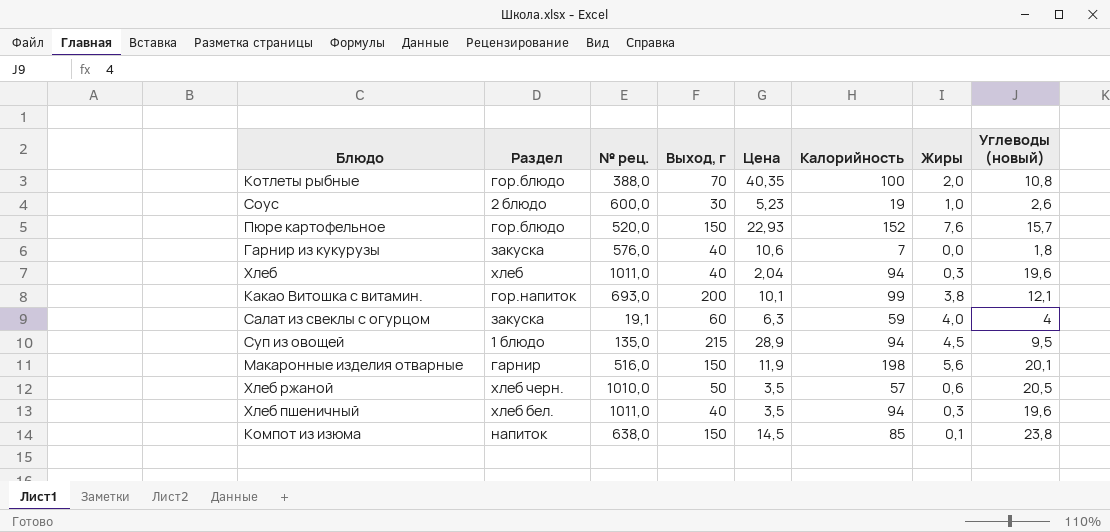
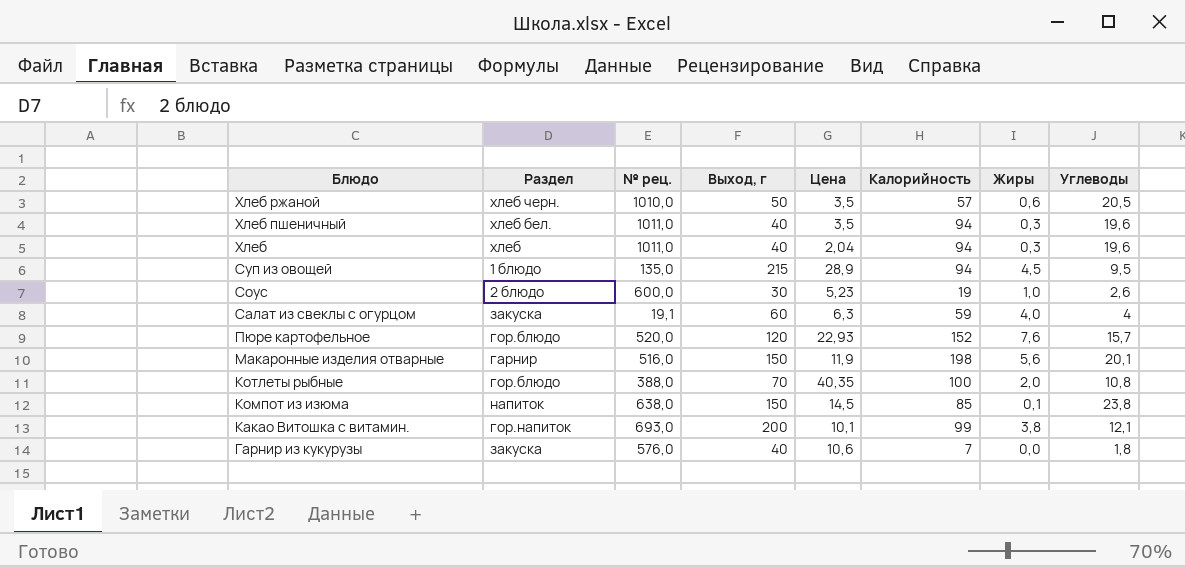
row order: none -> Блюдо descending
column name: Углеводы (новый) -> Углеводы
Пюре картофельное | Выход, г: 150 -> 120

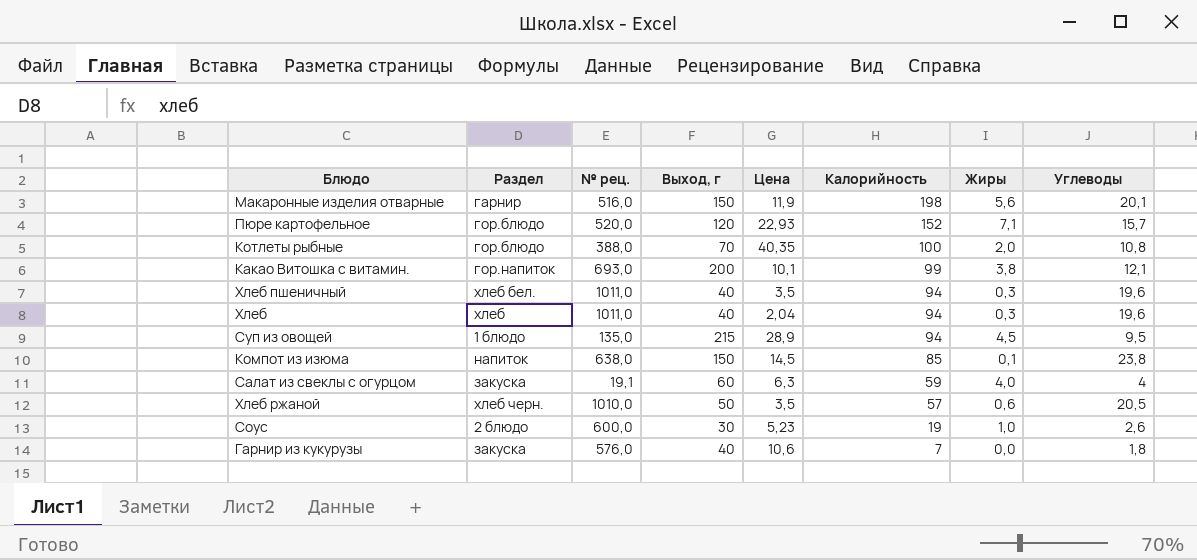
row order: Блюдо descending -> Калорийность descending
Пюре картофельное | Жиры: 7,6 -> 7,1

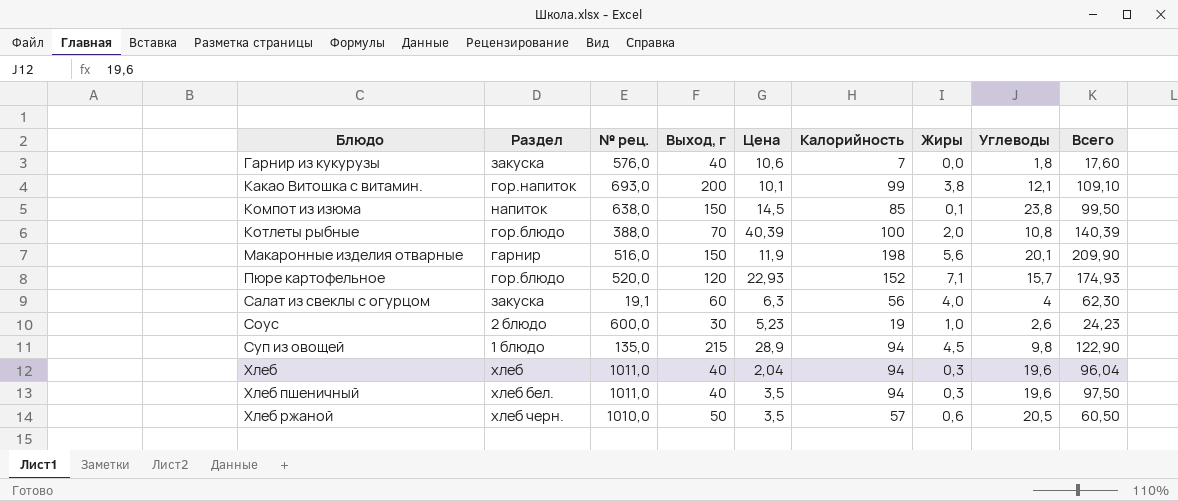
row order: Калорийность descending -> Блюдо ascending
column Всего | formula: none -> [Цена] + [Калорийность]
Котлеты рыбные | Цена: 40,35 -> 40,39
Салат из свеклы с огурцом | Калорийность: 59 -> 56
Суп из овощей | Углеводы: 9,5 -> 9,8

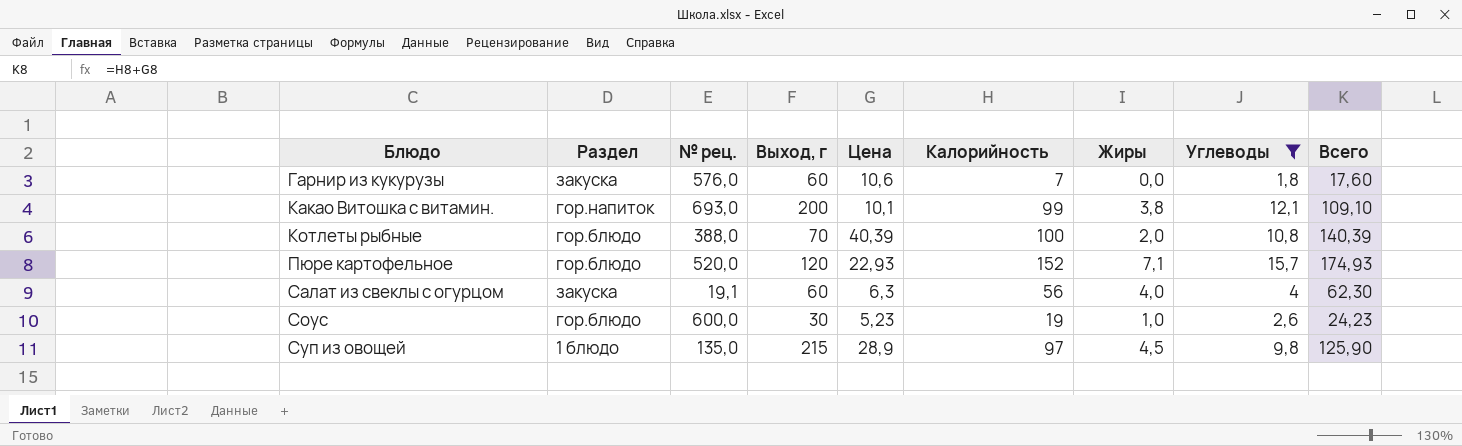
filter: none -> Углеводы <= 15,7
Гарнир из кукурузы | Выход, г: 40 -> 60
Соус | Раздел: 2 блюдо -> гор.блюдо
Суп из овощей | Калорийность: 94 -> 97
Суп из овощей | Всего: 122,90 -> 125,90

